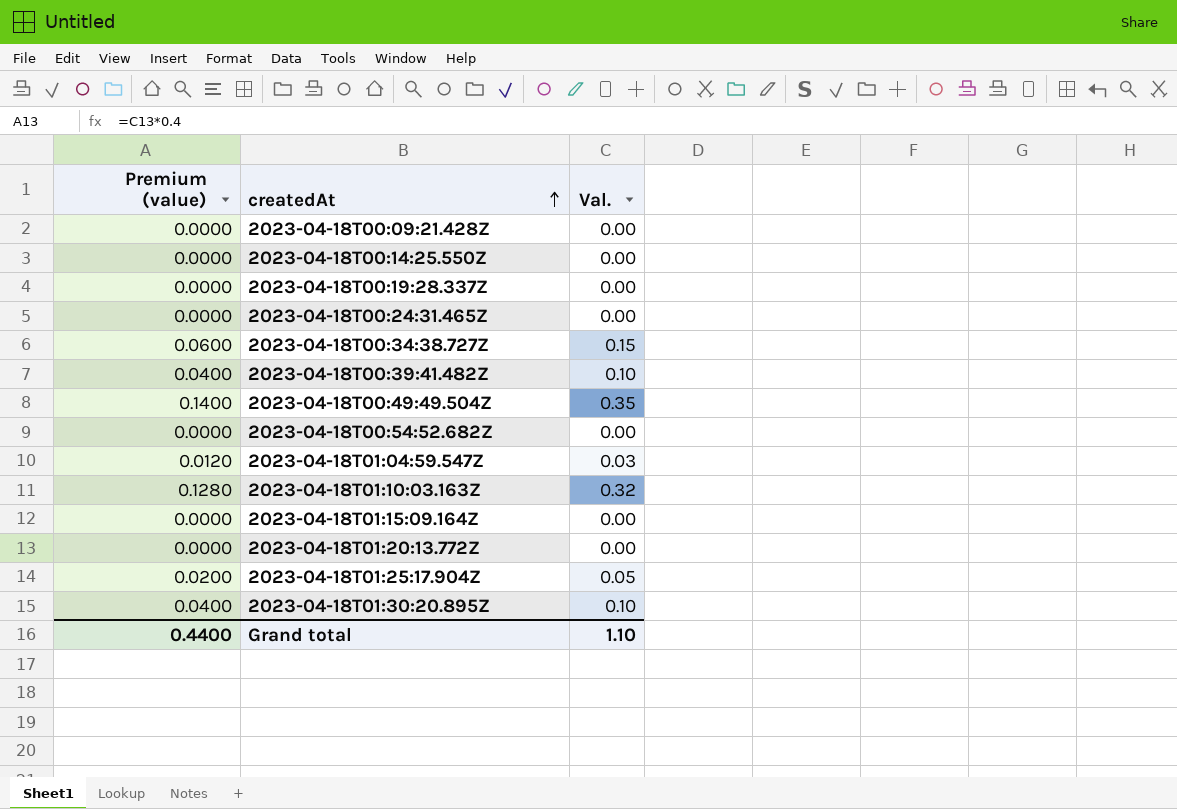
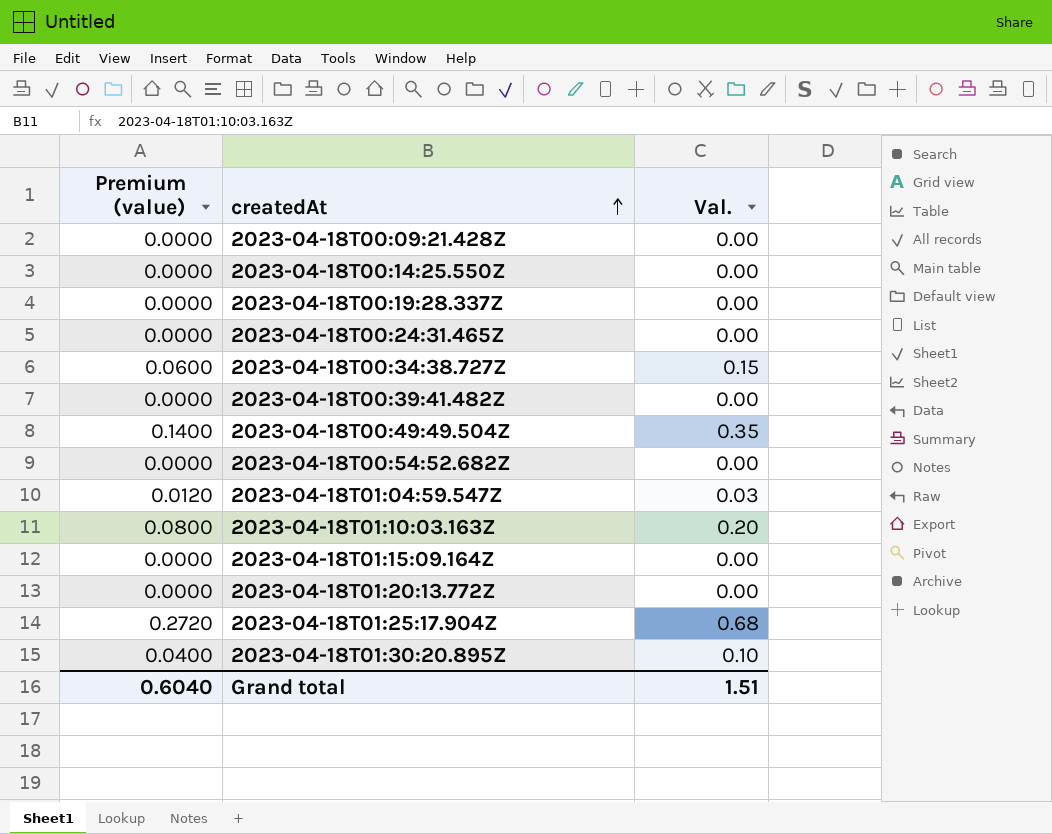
2023-04-18T00:39:41.482Z | Premium (value): 0.0400 -> 0.0000
2023-04-18T00:39:41.482Z | Val.: 0.10 -> 0.00
2023-04-18T01:10:03.163Z | Premium (value): 0.1280 -> 0.0800
2023-04-18T01:10:03.163Z | Val.: 0.32 -> 0.20
2023-04-18T01:25:17.904Z | Premium (value): 0.0200 -> 0.2720
2023-04-18T01:25:17.904Z | Val.: 0.05 -> 0.68
Grand total | Premium (value): 0.4400 -> 0.6040
Grand total | Val.: 1.10 -> 1.51

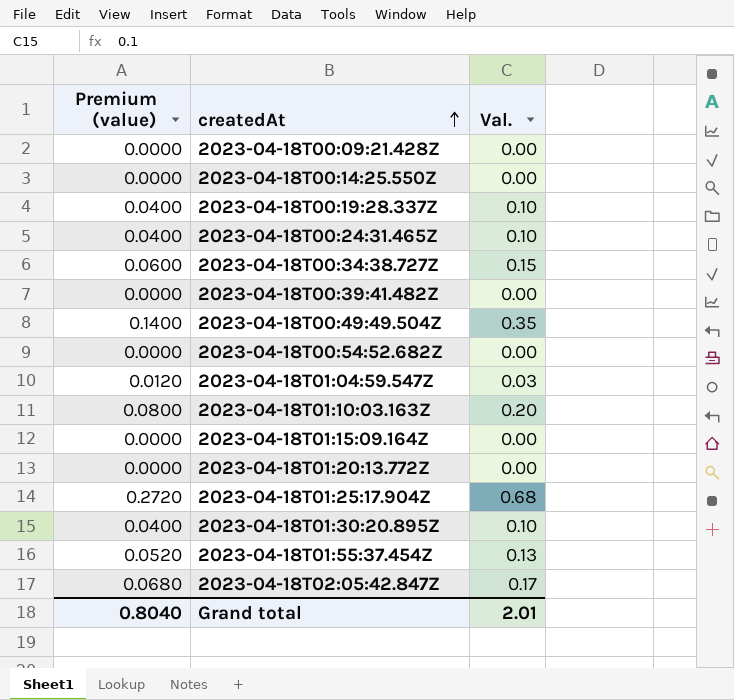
2023-04-18T00:19:28.337Z | Premium (value): 0.0000 -> 0.0400
2023-04-18T00:19:28.337Z | Val.: 0.00 -> 0.10
2023-04-18T00:24:31.465Z | Premium (value): 0.0000 -> 0.0400
2023-04-18T00:24:31.465Z | Val.: 0.00 -> 0.10
row 2023-04-18T01:55:37.454Z: none -> 0.0520 | 0.13
row 2023-04-18T02:05:42.847Z: none -> 0.0680 | 0.17
Grand total | Premium (value): 0.6040 -> 0.8040
Grand total | Val.: 1.51 -> 2.01

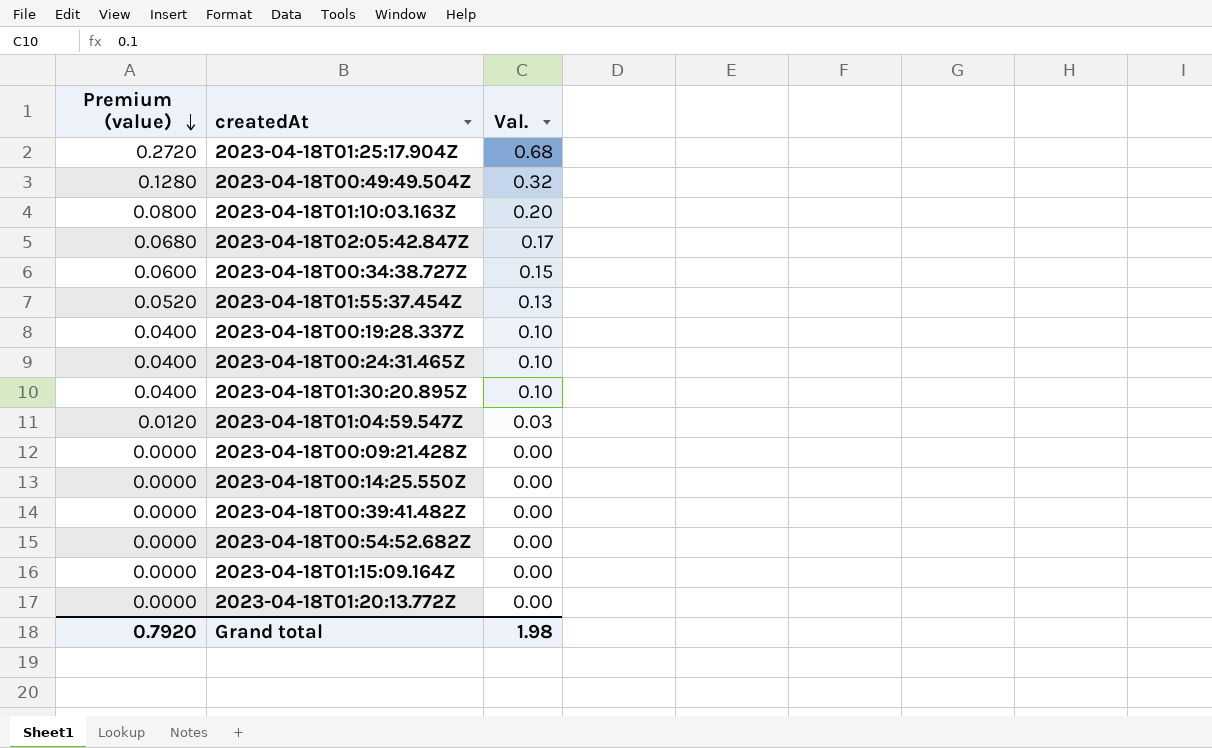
row order: createdAt ascending -> Premium (value) descending
2023-04-18T00:49:49.504Z | Premium (value): 0.1400 -> 0.1280
2023-04-18T00:49:49.504Z | Val.: 0.35 -> 0.32
Grand total | Premium (value): 0.8040 -> 0.7920
Grand total | Val.: 2.01 -> 1.98

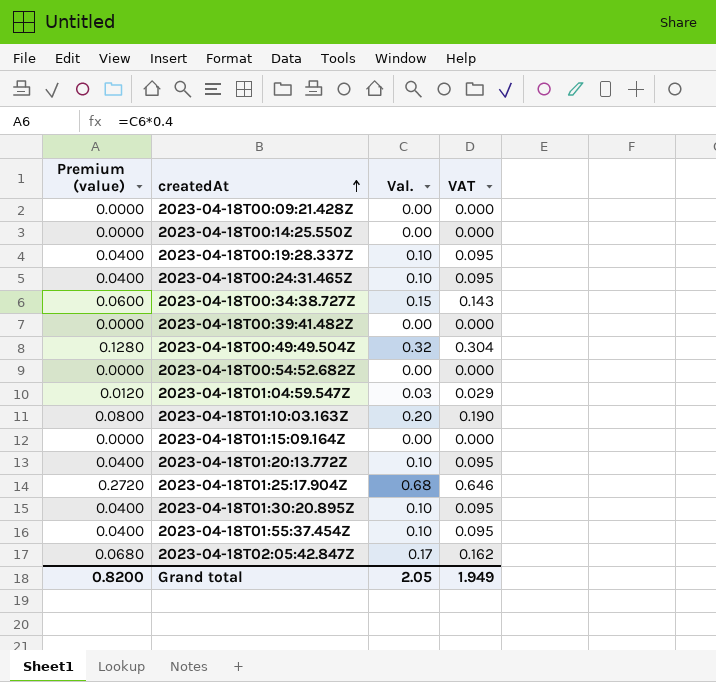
row order: Premium (value) descending -> createdAt ascending
column VAT | formula: none -> [Val.] * 0.95
2023-04-18T01:20:13.772Z | Premium (value): 0.0000 -> 0.0400
2023-04-18T01:20:13.772Z | Val.: 0.00 -> 0.10
2023-04-18T01:55:37.454Z | Premium (value): 0.0520 -> 0.0400
2023-04-18T01:55:37.454Z | Val.: 0.13 -> 0.10
Grand total | Premium (value): 0.7920 -> 0.8200
Grand total | Val.: 1.98 -> 2.05

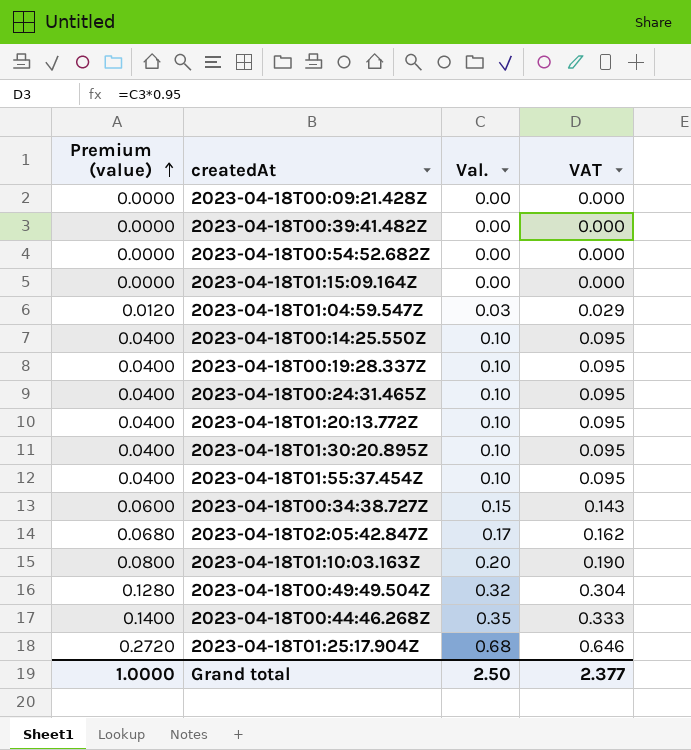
row order: createdAt ascending -> Premium (value) ascending
2023-04-18T00:14:25.550Z | Premium (value): 0.0000 -> 0.0400
2023-04-18T00:14:25.550Z | Val.: 0.00 -> 0.10
2023-04-18T00:14:25.550Z | VAT: 0.000 -> 0.095
row 2023-04-18T00:44:46.268Z: none -> 0.1400 | 0.35 | 0.333
Grand total | Premium (value): 0.8200 -> 1.0000
Grand total | Val.: 2.05 -> 2.50
Grand total | VAT: 1.949 -> 2.377

